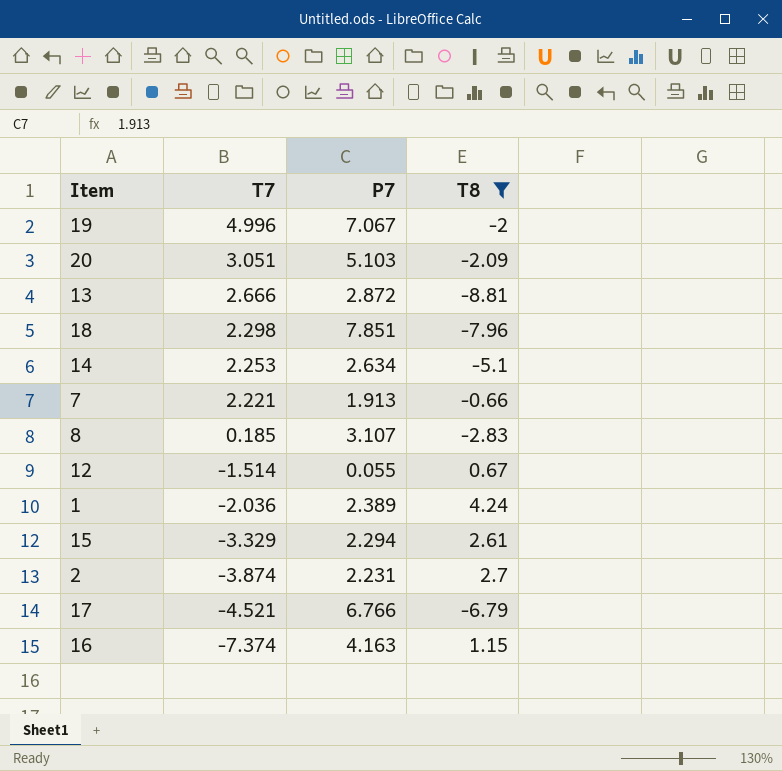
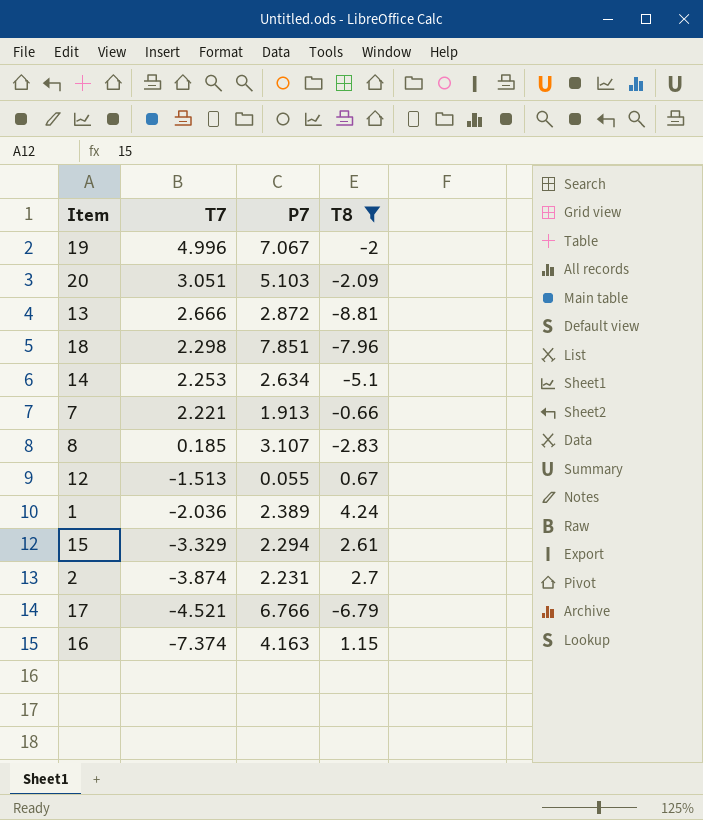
12 | T7: -1.514 -> -1.513

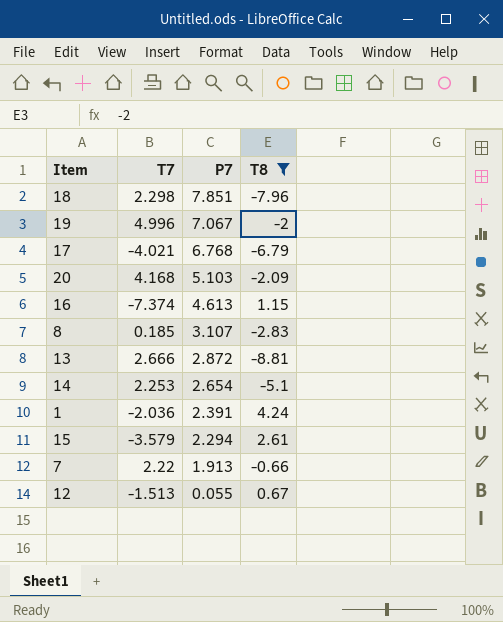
row order: T7 descending -> P7 descending
row 2: -3.874 | 2.231 | 2.7 -> none
17 | T7: -4.521 -> -4.021
17 | P7: 6.766 -> 6.768
20 | T7: 3.051 -> 4.168
16 | P7: 4.163 -> 4.613
14 | P7: 2.634 -> 2.654
1 | P7: 2.389 -> 2.391
15 | T7: -3.329 -> -3.579
7 | T7: 2.221 -> 2.22

